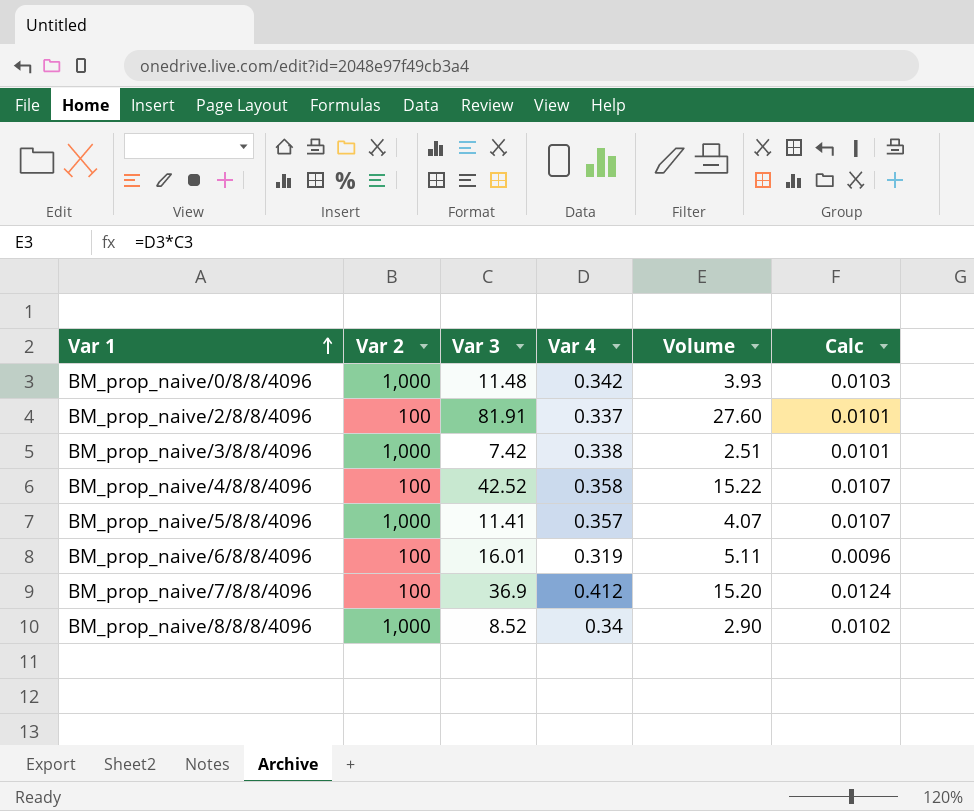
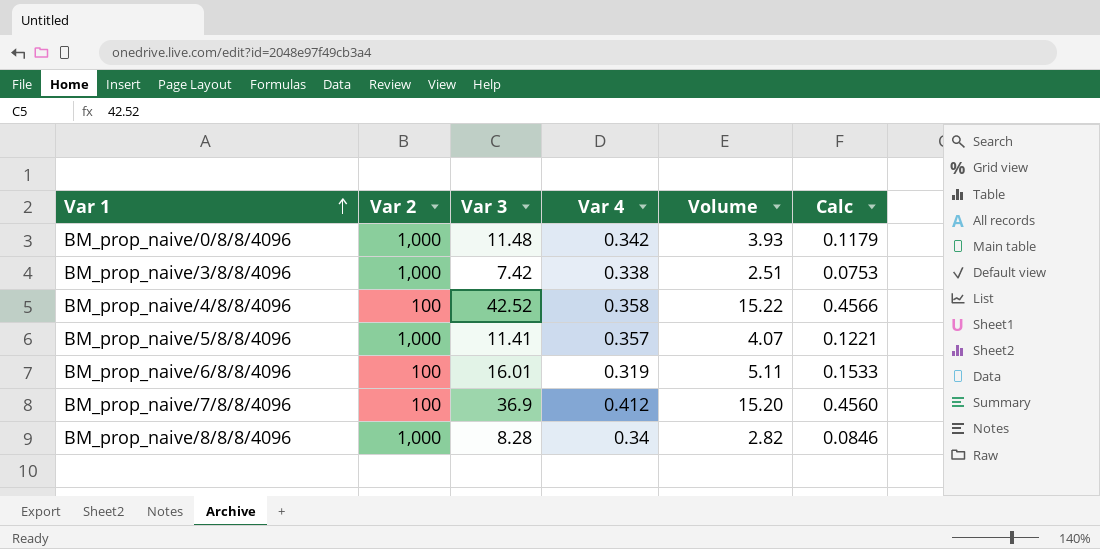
column Calc | formula: [Var 4] * 0.03 -> [Volume] * 0.03
row BM_prop_naive/2/8/8/4096: 100 | 81.91 | 0.337 | 27.60 | 0.0101 -> none
BM_prop_naive/8/8/8/4096 | Var 3: 8.52 -> 8.28
BM_prop_naive/8/8/8/4096 | Volume: 2.90 -> 2.82

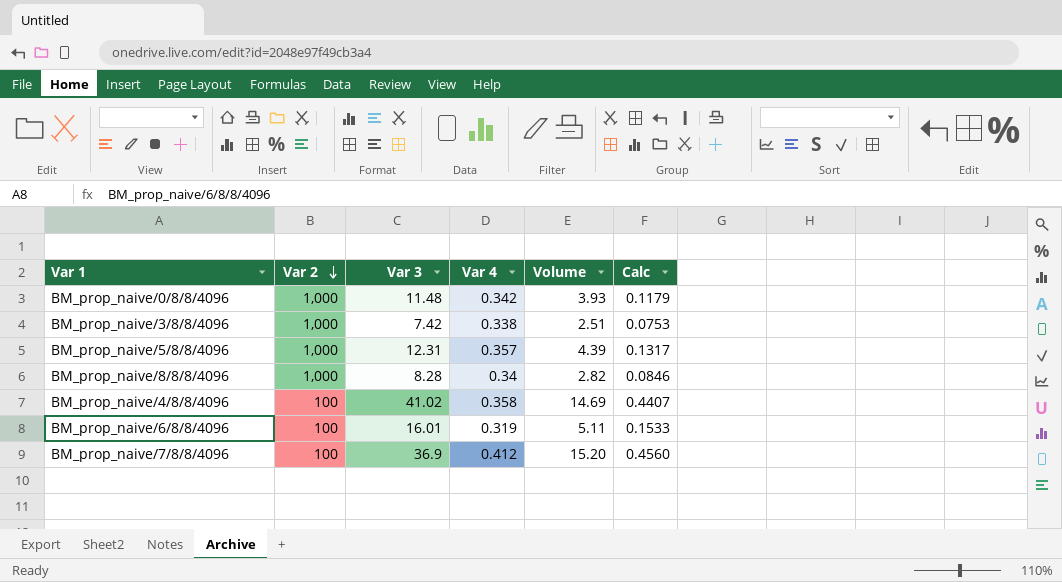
row order: Var 1 ascending -> Var 2 descending
BM_prop_naive/5/8/8/4096 | Var 3: 11.41 -> 12.31
BM_prop_naive/5/8/8/4096 | Volume: 4.07 -> 4.39
BM_prop_naive/5/8/8/4096 | Calc: 0.1221 -> 0.1317
BM_prop_naive/4/8/8/4096 | Var 3: 42.52 -> 41.02
BM_prop_naive/4/8/8/4096 | Volume: 15.22 -> 14.69
BM_prop_naive/4/8/8/4096 | Calc: 0.4566 -> 0.4407

